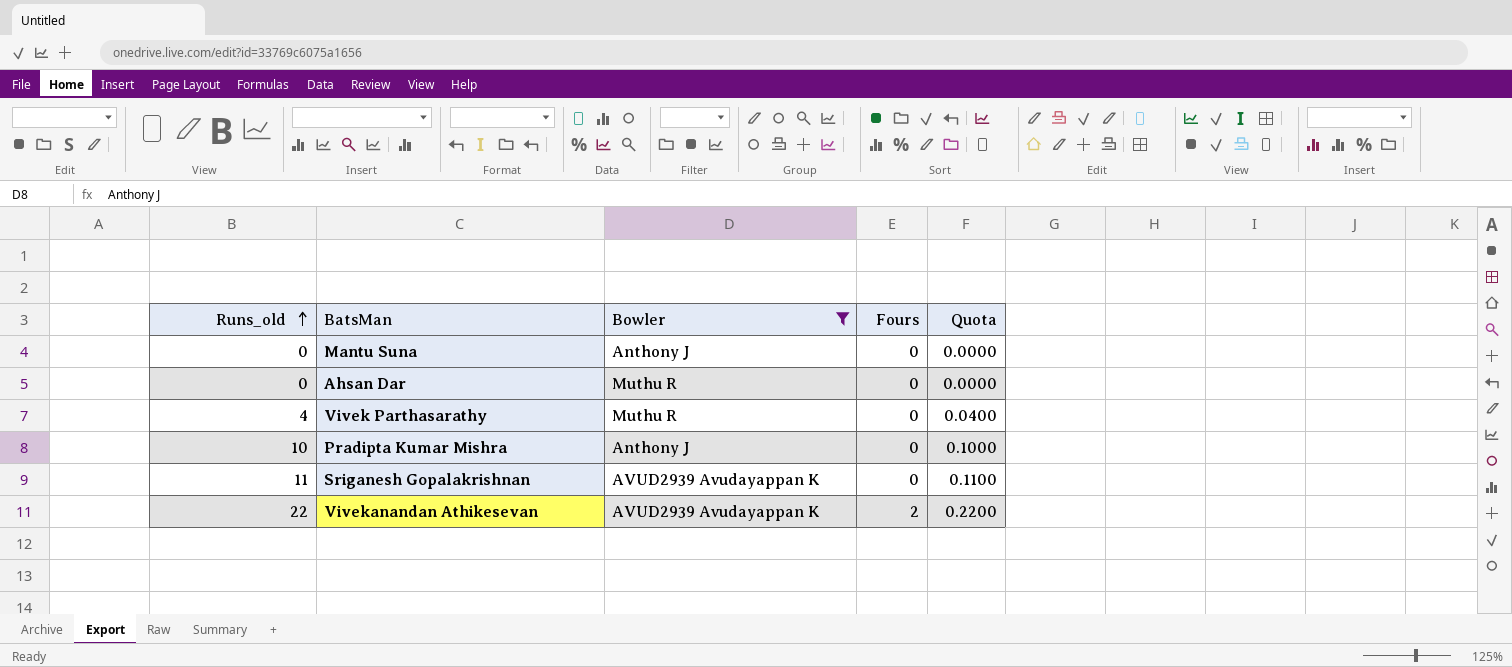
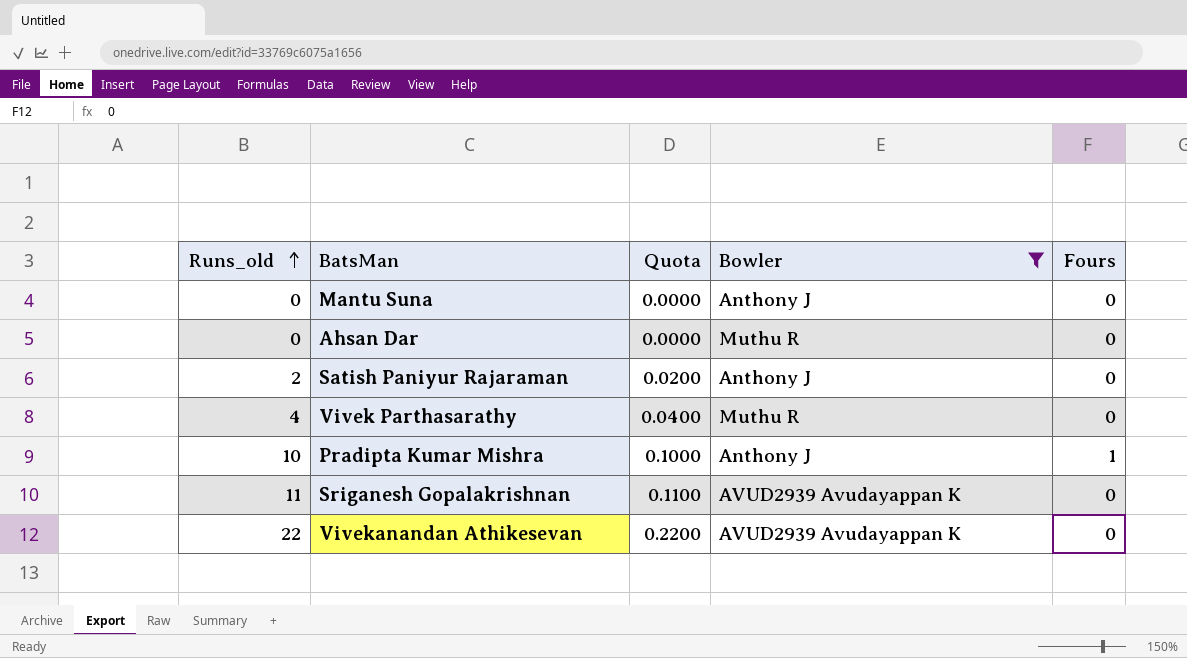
column Quota | position: 5 -> 3
row Satish Paniyur Rajaraman: none -> 2 | 0.0200 | Anthony J | 0
Pradipta Kumar Mishra | Fours: 0 -> 1
Vivekanandan Athikesevan | Fours: 2 -> 0

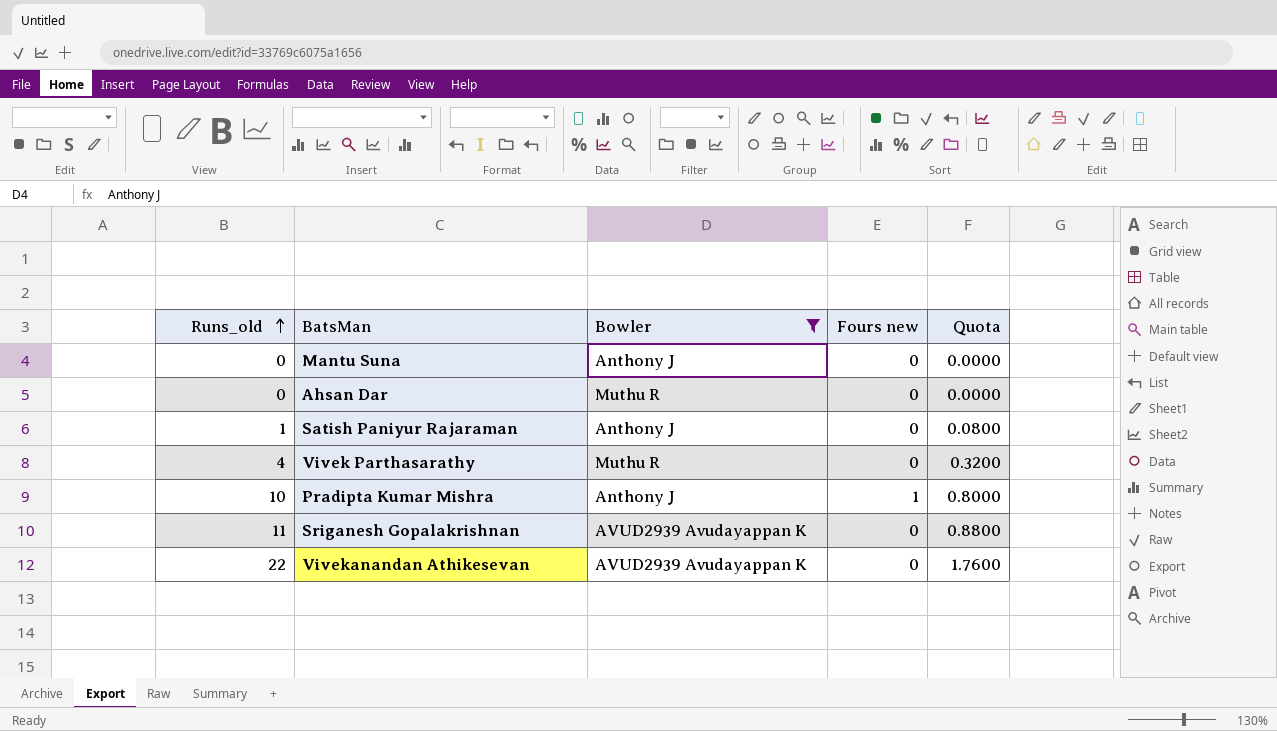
column name: Fours -> Fours new
column Quota | formula: [Runs_old] * 0.01 -> [Runs_old] * 0.08
column Quota | position: 3 -> 5
Satish Paniyur Rajaraman | Runs_old: 2 -> 1

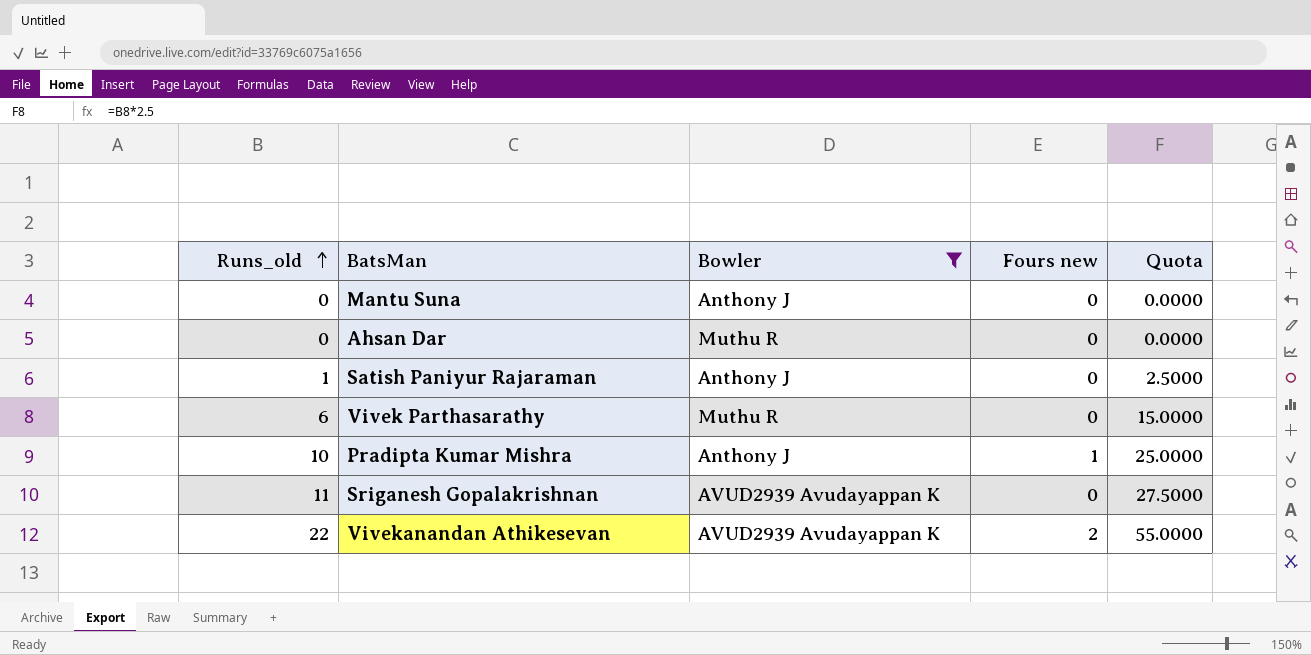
column Quota | formula: [Runs_old] * 0.08 -> [Runs_old] * 2.5
Vivek Parthasarathy | Runs_old: 4 -> 6
Vivekanandan Athikesevan | Fours new: 0 -> 2

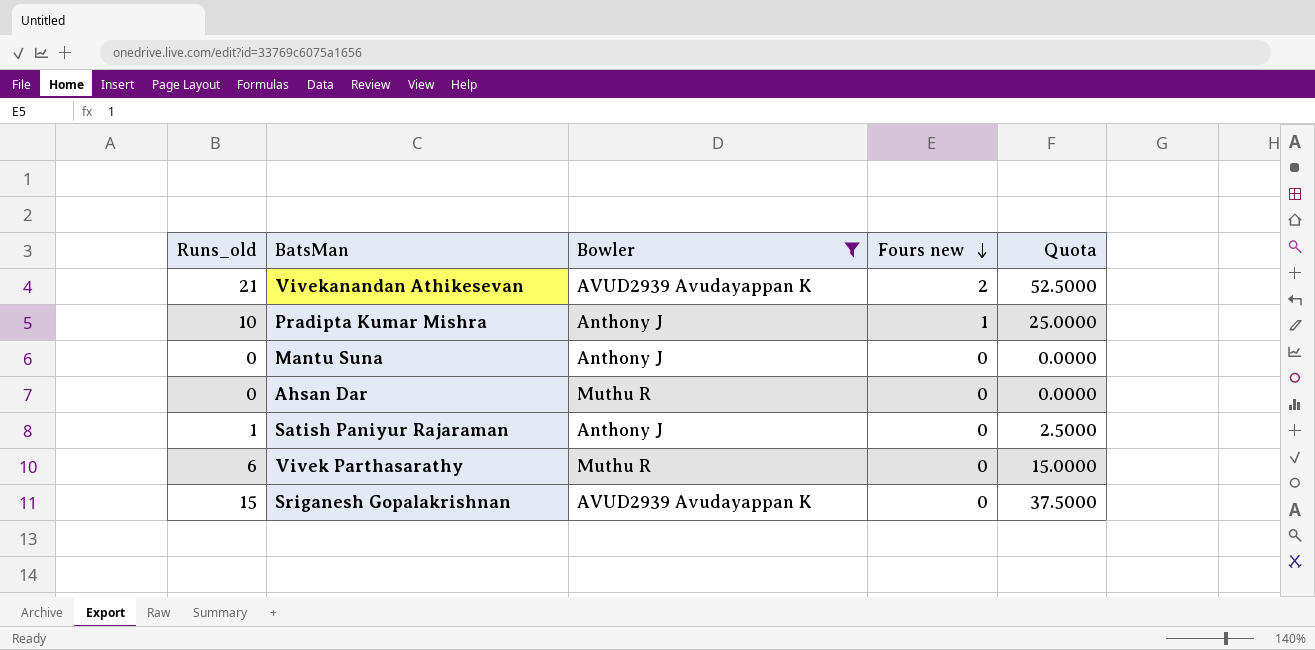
row order: Runs_old ascending -> Fours new descending
Vivekanandan Athikesevan | Runs_old: 22 -> 21
Vivekanandan Athikesevan | Quota: 55.0000 -> 52.5000
Sriganesh Gopalakrishnan | Runs_old: 11 -> 15
Sriganesh Gopalakrishnan | Quota: 27.5000 -> 37.5000

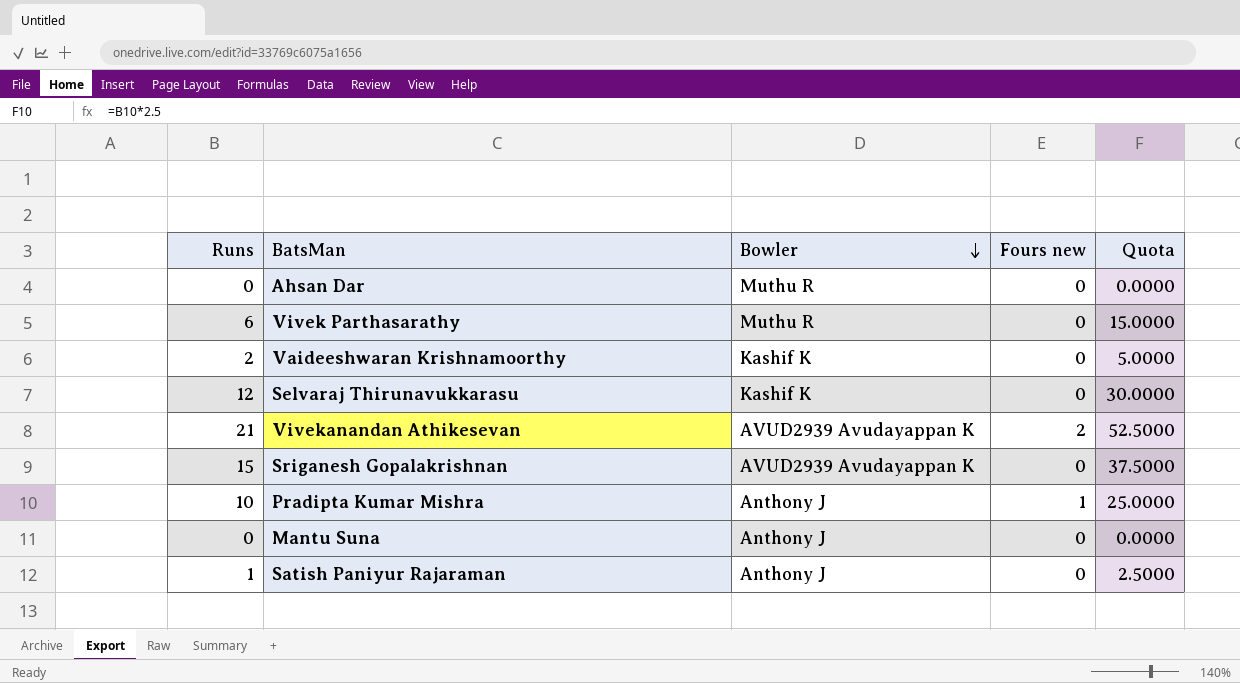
filter: Bowler != Kashif K -> none
row order: Fours new descending -> Bowler descending
column name: Runs_old -> Runs

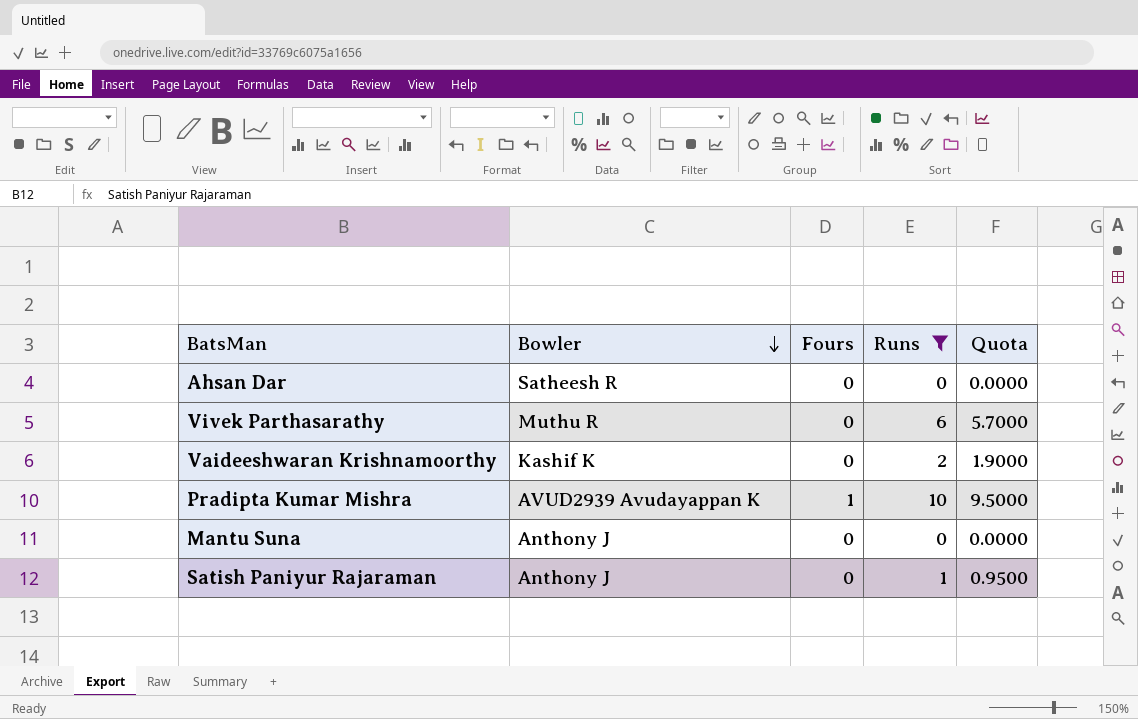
filter: none -> Runs <= 10
column name: Fours new -> Fours
column Runs | position: 1 -> 4
column Quota | formula: [Runs] * 2.5 -> [Runs] * 0.95
Ahsan Dar | Bowler: Muthu R -> Satheesh R
Pradipta Kumar Mishra | Bowler: Anthony J -> AVUD2939 Avudayappan K

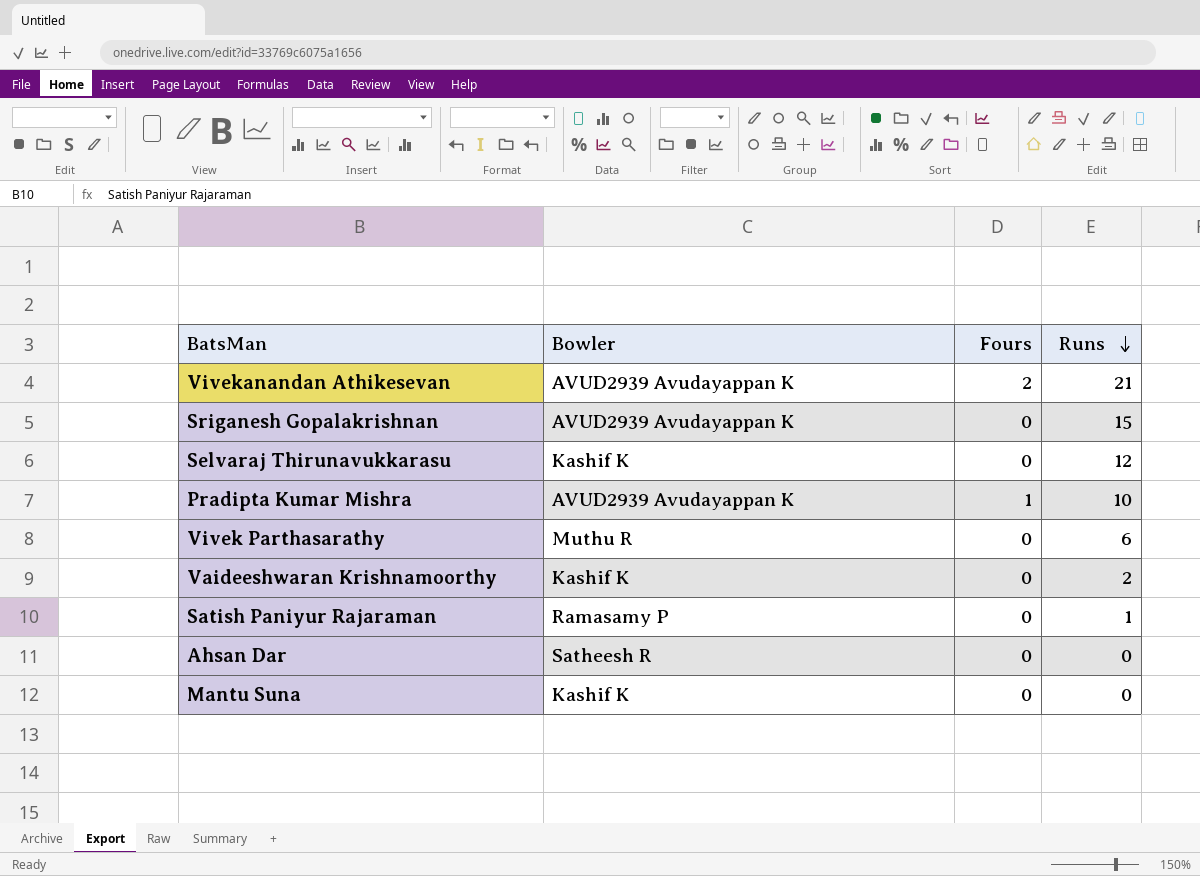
filter: Runs <= 10 -> none
row order: Bowler descending -> Runs descending
column Quota | formula: [Runs] * 0.95 -> none
Satish Paniyur Rajaraman | Bowler: Anthony J -> Ramasamy P
Mantu Suna | Bowler: Anthony J -> Kashif K

